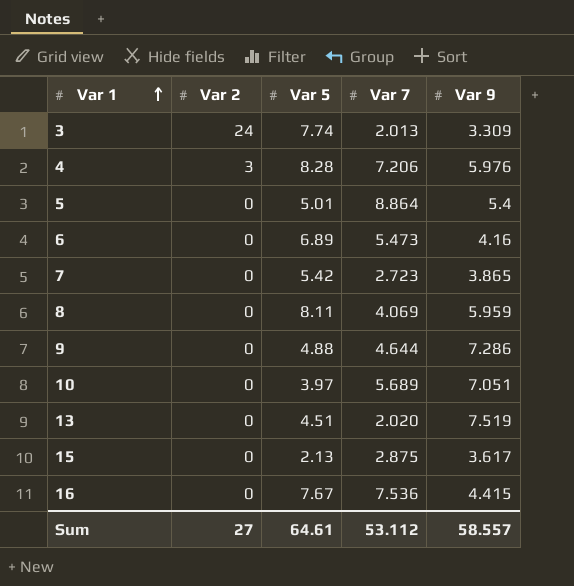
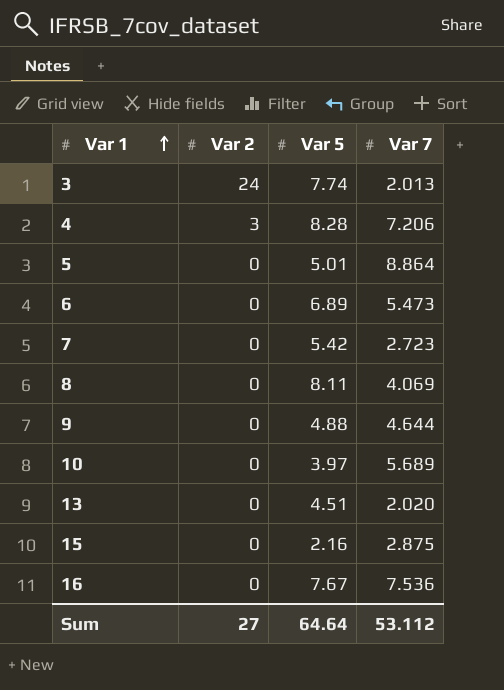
column Var 9 | position: 5 -> none
15 | Var 5: 2.13 -> 2.16
Sum | Var 5: 64.61 -> 64.64

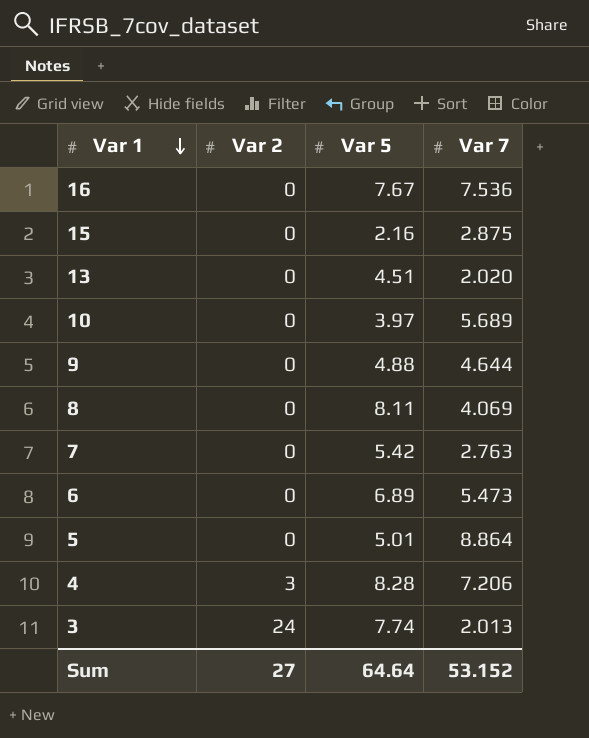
row order: Var 1 ascending -> Var 1 descending
7 | Var 7: 2.723 -> 2.763
Sum | Var 7: 53.112 -> 53.152

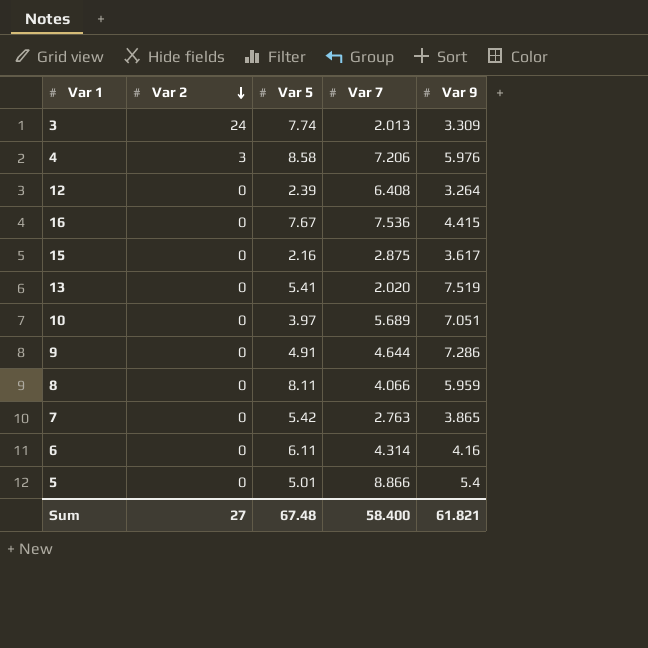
row order: Var 1 descending -> Var 2 descending
column Var 9 | position: none -> 5
4 | Var 5: 8.28 -> 8.58
row 12: none -> 0 | 2.39 | 6.408 | 3.264
13 | Var 5: 4.51 -> 5.41
9 | Var 5: 4.88 -> 4.91
8 | Var 7: 4.069 -> 4.066
6 | Var 5: 6.89 -> 6.11
6 | Var 7: 5.473 -> 4.314
5 | Var 7: 8.864 -> 8.866
Sum | Var 5: 64.64 -> 67.48
Sum | Var 7: 53.152 -> 58.400

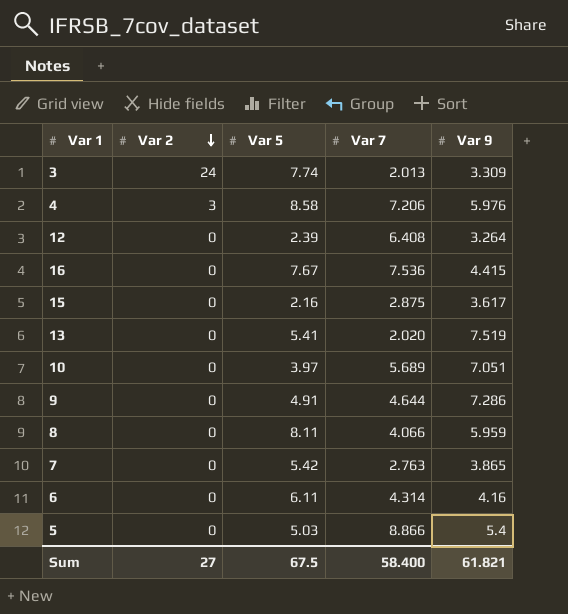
5 | Var 5: 5.01 -> 5.03
Sum | Var 5: 67.48 -> 67.5

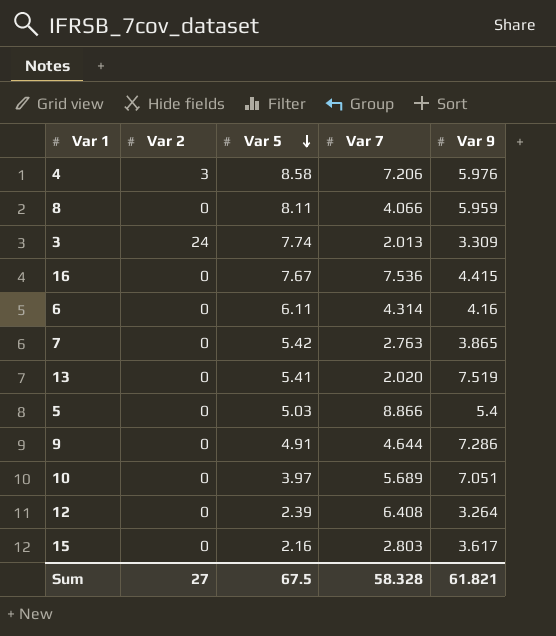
row order: Var 2 descending -> Var 5 descending
15 | Var 7: 2.875 -> 2.803
Sum | Var 7: 58.400 -> 58.328

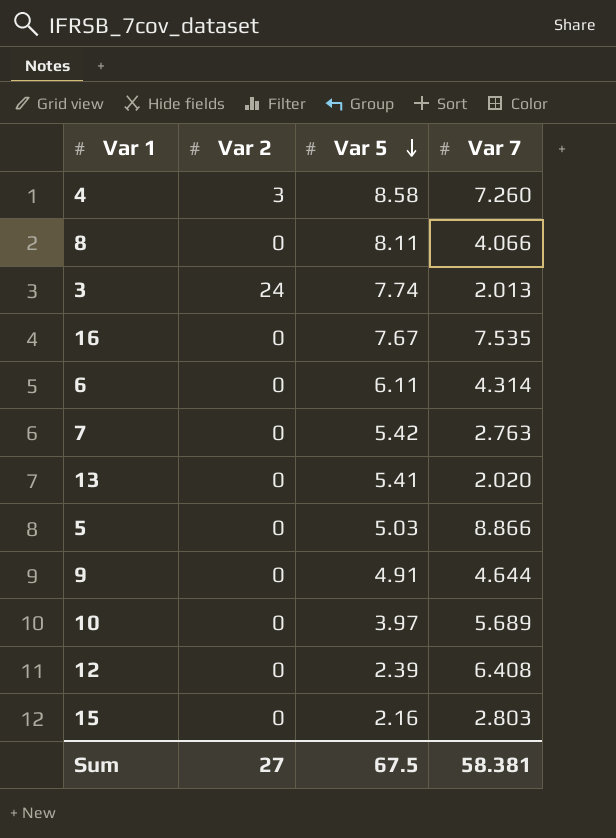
column Var 9 | position: 5 -> none
4 | Var 7: 7.206 -> 7.260
16 | Var 7: 7.536 -> 7.535
Sum | Var 7: 58.328 -> 58.381

